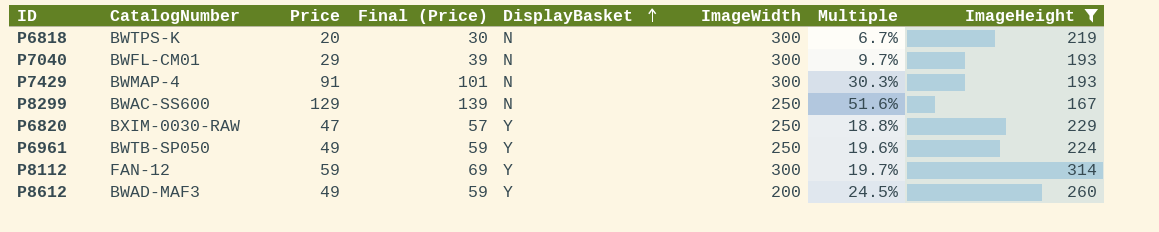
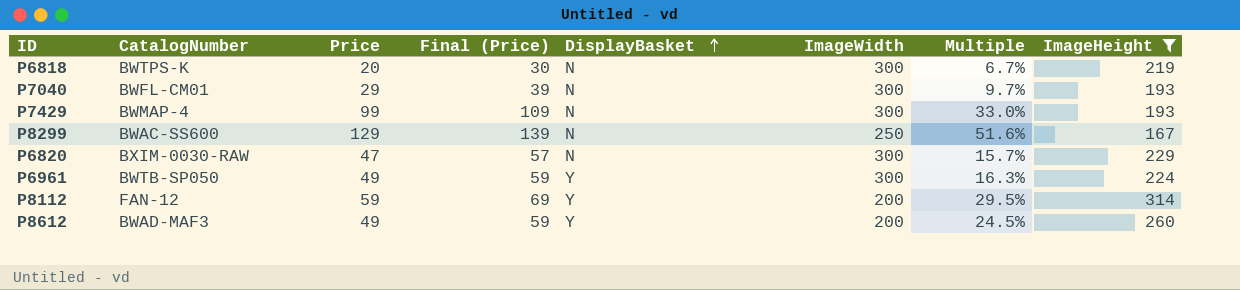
P7429 | Price: 91 -> 99
P7429 | Final (Price): 101 -> 109
P7429 | Multiple: 30.3% -> 33.0%
P6820 | DisplayBasket: Y -> N
P6820 | ImageWidth: 250 -> 300
P6820 | Multiple: 18.8% -> 15.7%
P6961 | ImageWidth: 250 -> 300
P6961 | Multiple: 19.6% -> 16.3%
P8112 | ImageWidth: 300 -> 200
P8112 | Multiple: 19.7% -> 29.5%

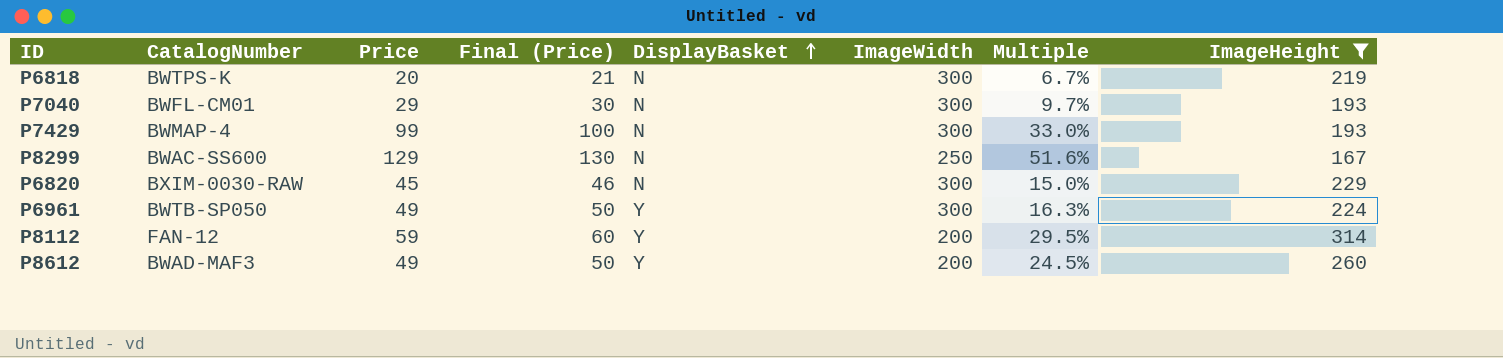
column Final (Price) | formula: [Price] + 10 -> [Price] + 1
P6820 | Price: 47 -> 45
P6820 | Multiple: 15.7% -> 15.0%

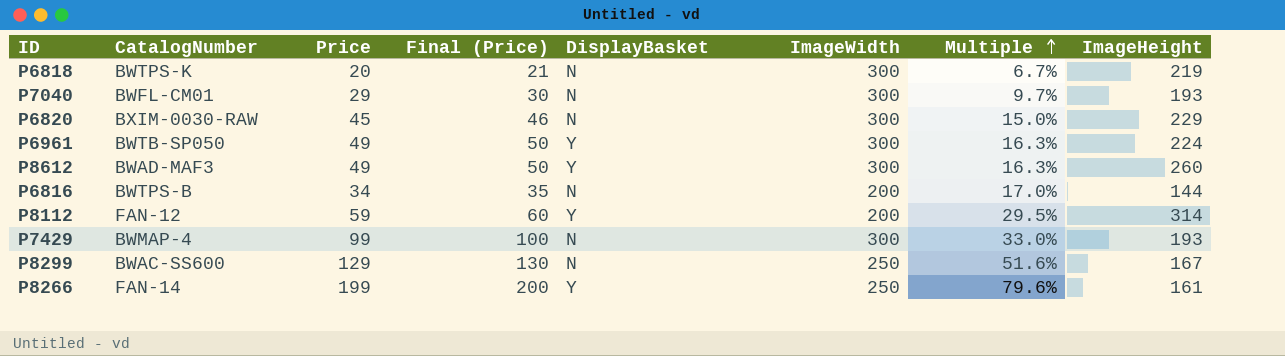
filter: ImageHeight >= 167 -> none
row order: DisplayBasket ascending -> Multiple ascending
P8612 | ImageWidth: 200 -> 300
P8612 | Multiple: 24.5% -> 16.3%

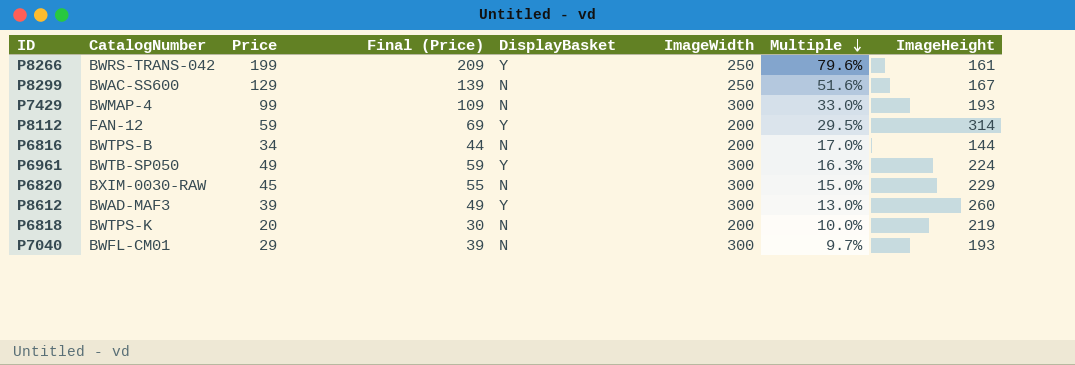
row order: Multiple ascending -> Multiple descending
column Final (Price) | formula: [Price] + 1 -> [Price] + 10
P8266 | CatalogNumber: FAN-14 -> BWRS-TRANS-042
P8612 | Price: 49 -> 39
P8612 | Multiple: 16.3% -> 13.0%
P6818 | ImageWidth: 300 -> 200
P6818 | Multiple: 6.7% -> 10.0%

